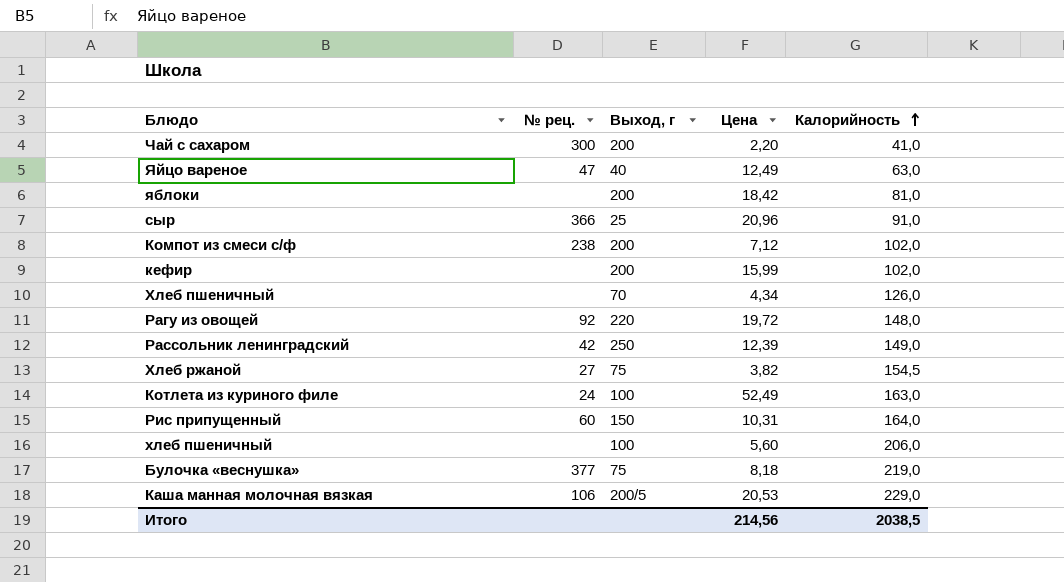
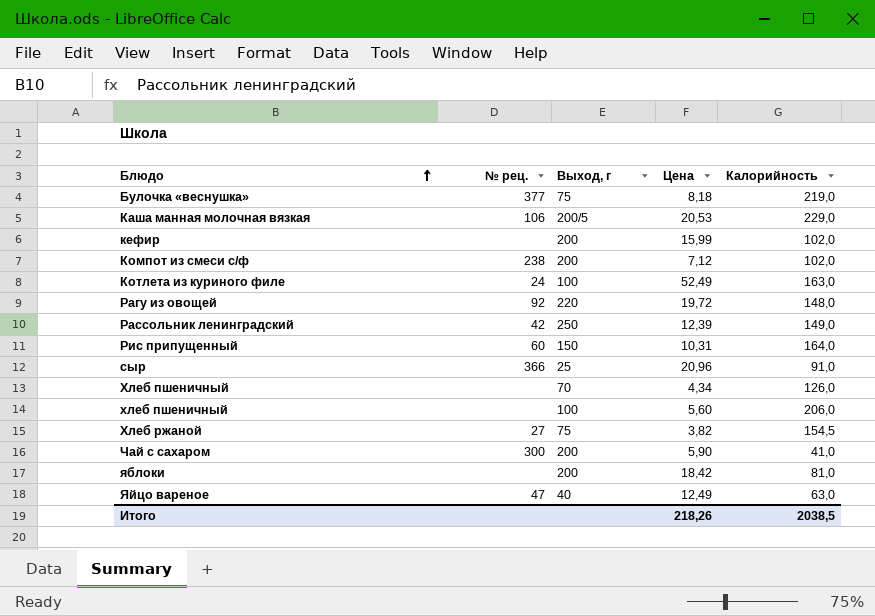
row order: Калорийность ascending -> Блюдо ascending
Чай с сахаром | Цена: 2,20 -> 5,90
Итого | Цена: 214,56 -> 218,26

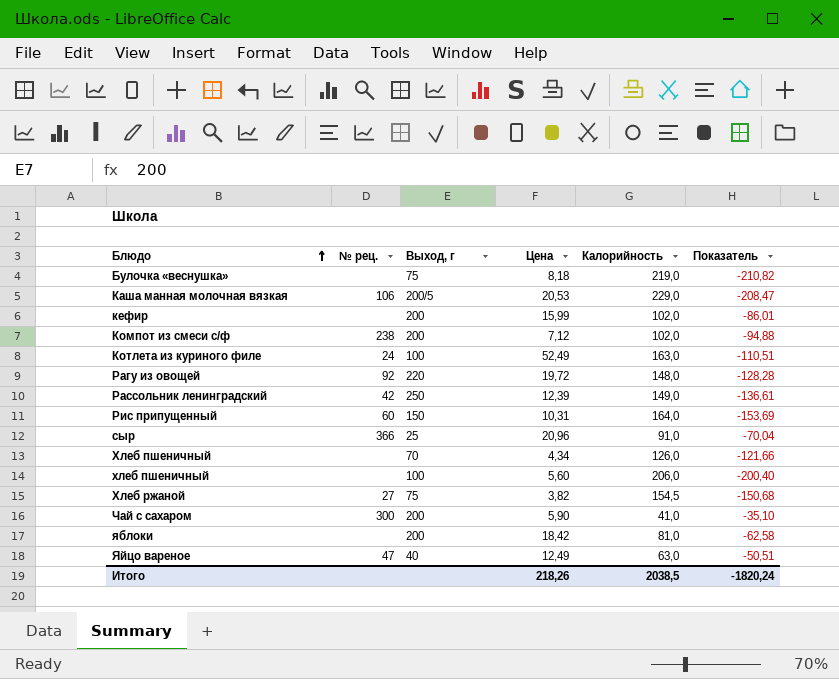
column Показатель | formula: none -> [Цена] - [Калорийность]
Булочка «веснушка» | № рец.: 377 -> none

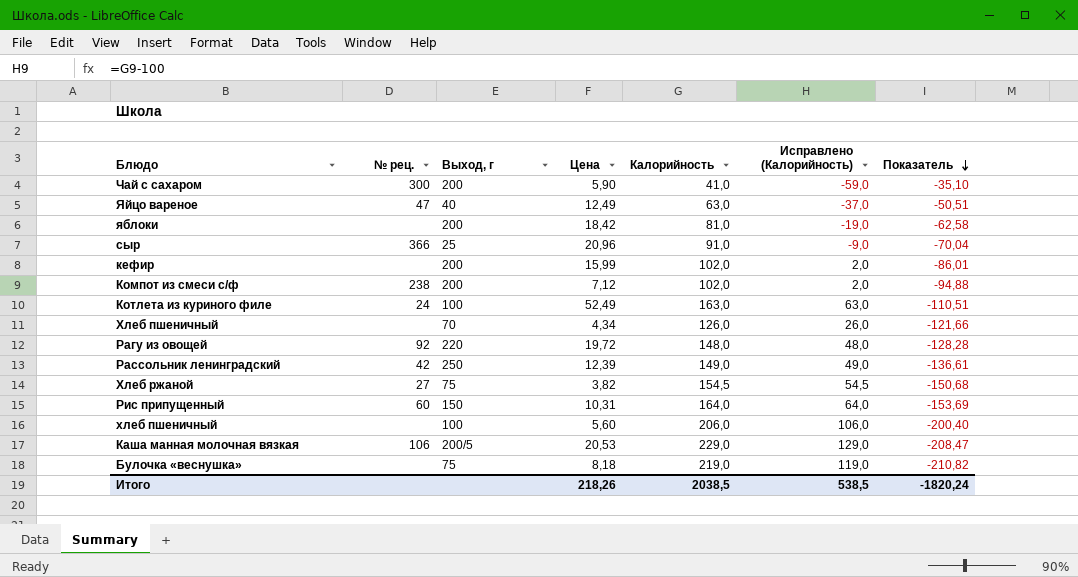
row order: Блюдо ascending -> Показатель descending
column Исправлено (Калорийность) | formula: none -> [Калорийность] - 100

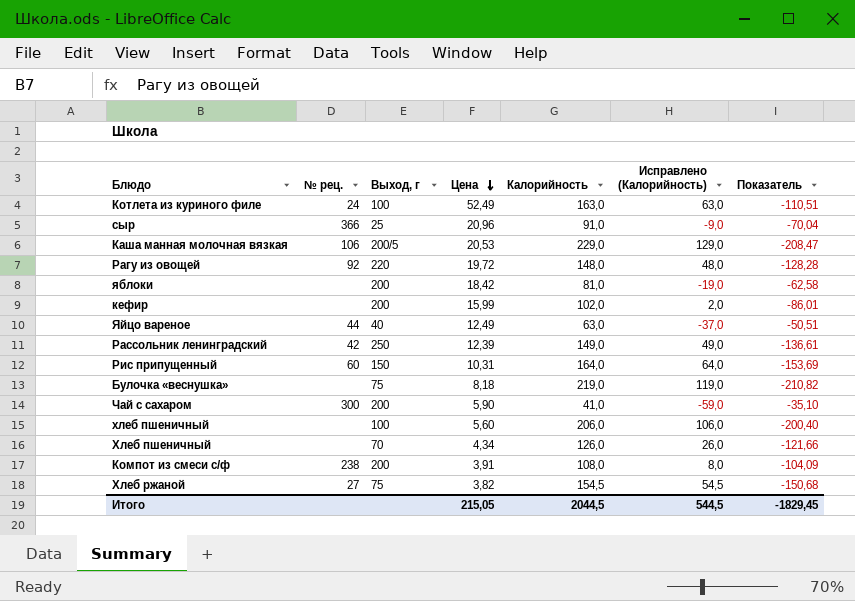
row order: Показатель descending -> Цена descending
Яйцо вареное | № рец.: 47 -> 44
Компот из смеси с/ф | Цена: 7,12 -> 3,91
Компот из смеси с/ф | Калорийность: 102,0 -> 108,0
Компот из смеси с/ф | Исправлено (Калорийность): 2,0 -> 8,0
Компот из смеси с/ф | Показатель: -94,88 -> -104,09
Итого | Цена: 218,26 -> 215,05
Итого | Калорийность: 2038,5 -> 2044,5
Итого | Исправлено (Калорийность): 538,5 -> 544,5
Итого | Показатель: -1820,24 -> -1829,45

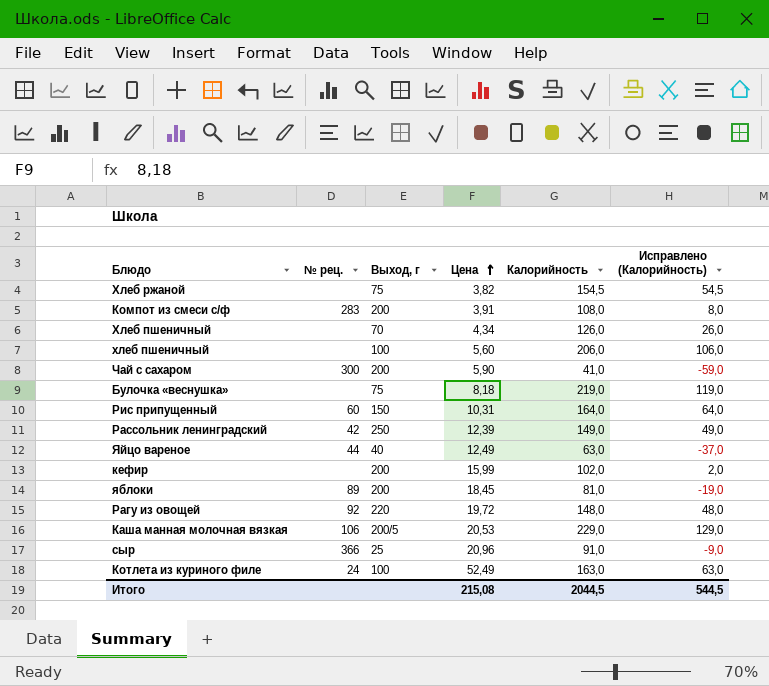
row order: Цена descending -> Цена ascending
column Показатель | formula: [Цена] - [Калорийность] -> none
Хлеб ржаной | № рец.: 27 -> none
Компот из смеси с/ф | № рец.: 238 -> 283
яблоки | № рец.: none -> 89
яблоки | Цена: 18,42 -> 18,45
Итого | Цена: 215,05 -> 215,08

